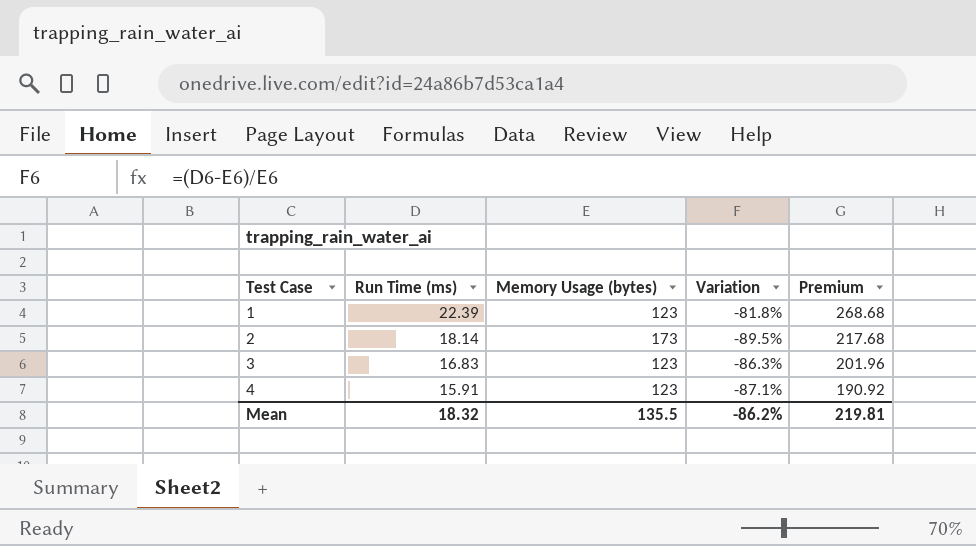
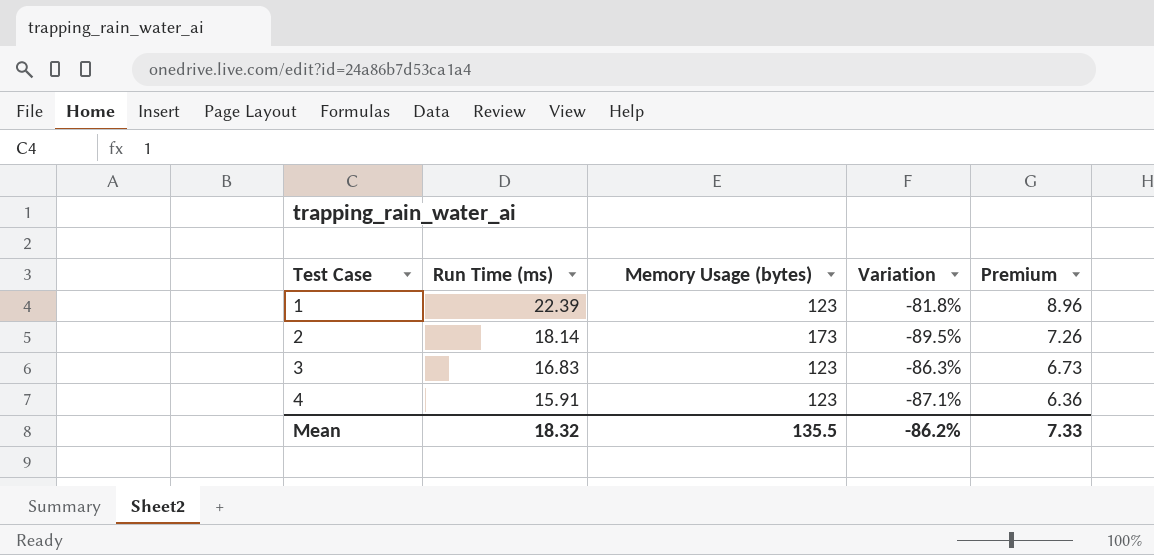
column Premium | formula: [Run Time (ms)] * 12 -> [Run Time (ms)] * 0.4
Mean | Premium: 219.81 -> 7.33

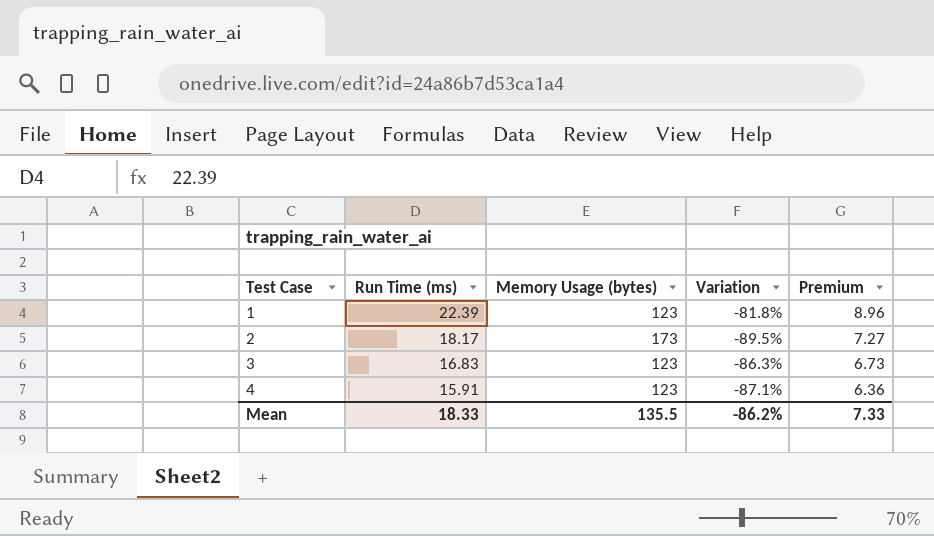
2 | Run Time (ms): 18.14 -> 18.17
2 | Premium: 7.26 -> 7.27
Mean | Run Time (ms): 18.32 -> 18.33

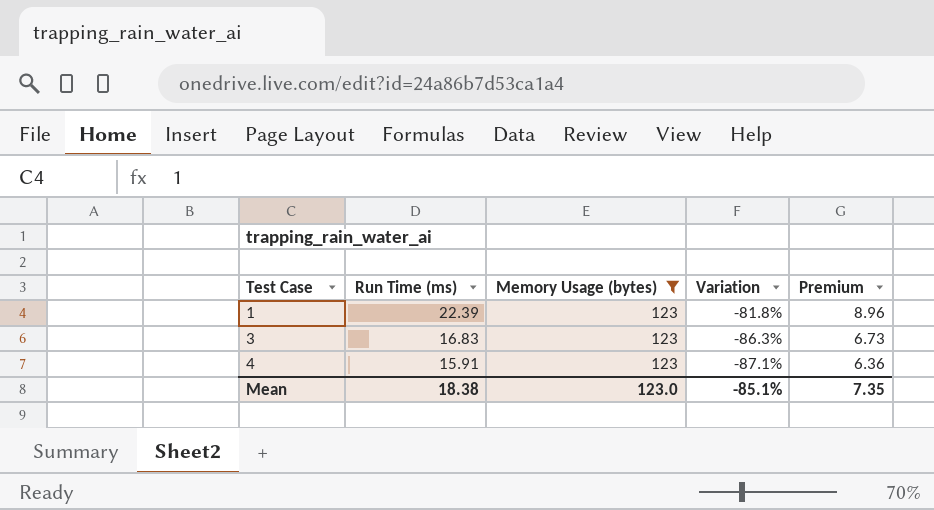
filter: none -> Memory Usage (bytes) = 123
Mean | Run Time (ms): 18.33 -> 18.38
Mean | Memory Usage (bytes): 135.5 -> 123.0
Mean | Variation: -86.2% -> -85.1%
Mean | Premium: 7.33 -> 7.35

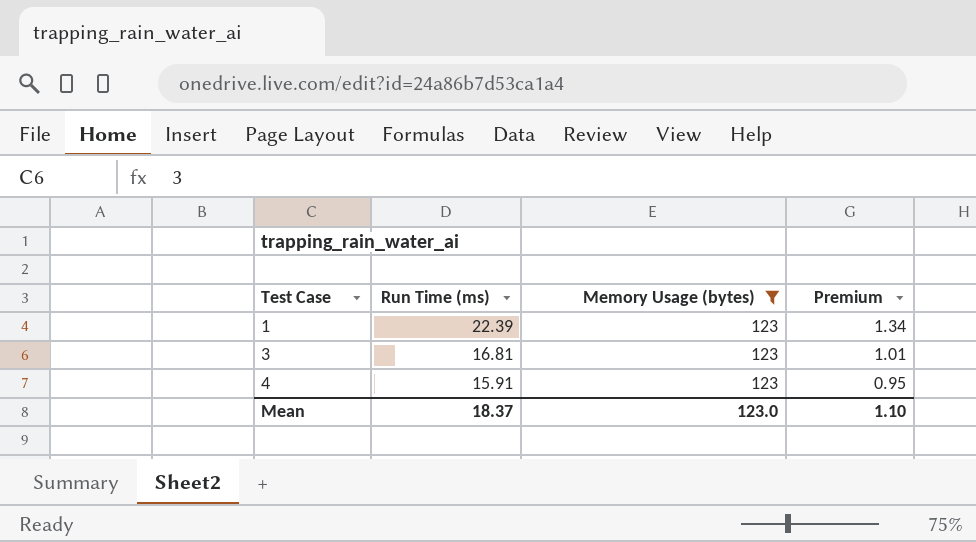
column Variation | formula: ([Run Time (ms)] - [Memory Usage (bytes)]) / [Memory Usage (bytes)] -> none
column Premium | formula: [Run Time (ms)] * 0.4 -> [Run Time (ms)] * 0.06
3 | Run Time (ms): 16.83 -> 16.81
Mean | Run Time (ms): 18.38 -> 18.37
Mean | Premium: 7.35 -> 1.10

